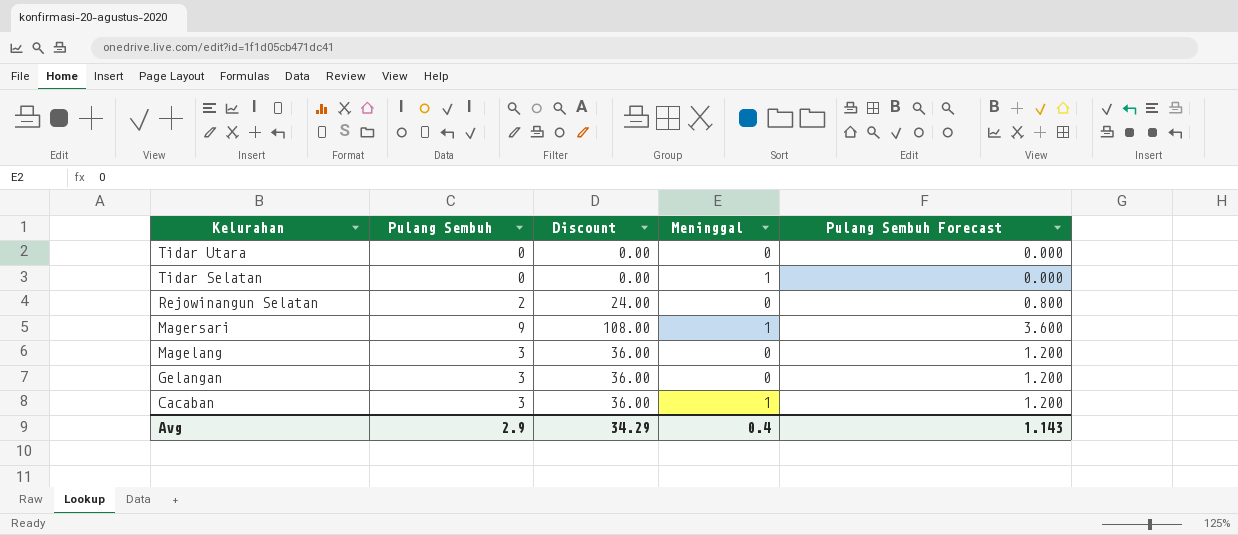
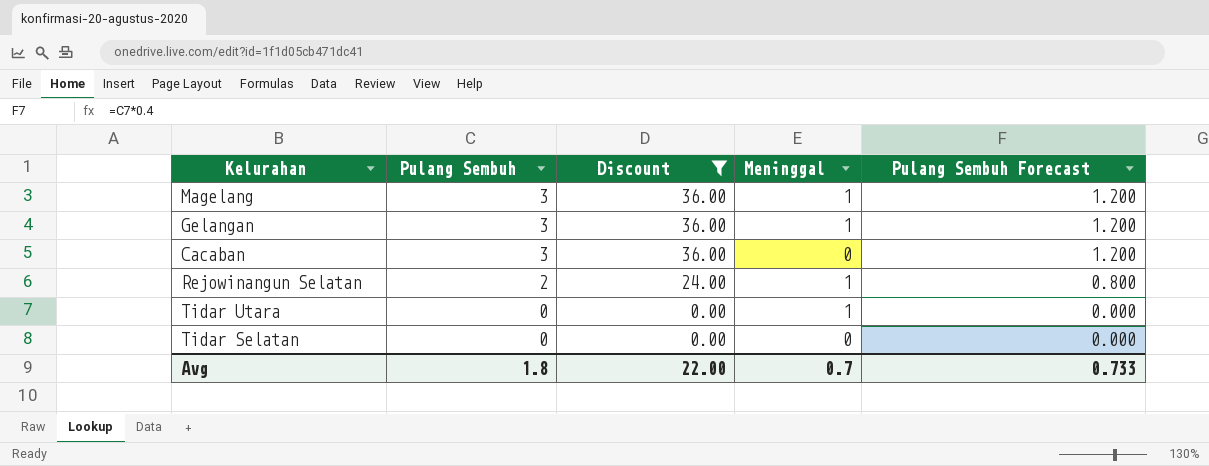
filter: none -> Discount != 108.00
row order: Kelurahan descending -> Pulang Sembuh descending
Magelang | Meninggal: 0 -> 1
Gelangan | Meninggal: 0 -> 1
Cacaban | Meninggal: 1 -> 0
Rejowinangun Selatan | Meninggal: 0 -> 1
Tidar Utara | Meninggal: 0 -> 1
Tidar Selatan | Meninggal: 1 -> 0
Avg | Pulang Sembuh: 2.9 -> 1.8
Avg | Discount: 34.29 -> 22.00
Avg | Meninggal: 0.4 -> 0.7
Avg | Pulang Sembuh Forecast: 1.143 -> 0.733

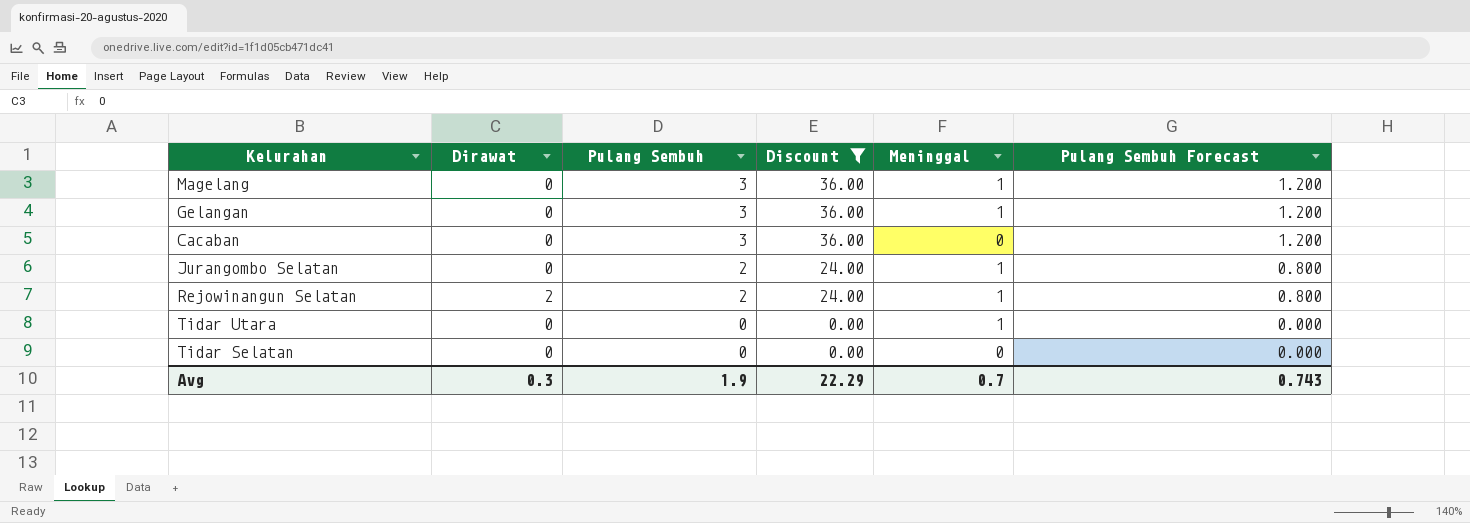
column Dirawat | position: none -> 2
row Jurangombo Selatan: none -> 0 | 2 | 24.00 | 1 | 0.800
Avg | Pulang Sembuh: 1.8 -> 1.9
Avg | Discount: 22.00 -> 22.29
Avg | Pulang Sembuh Forecast: 0.733 -> 0.743

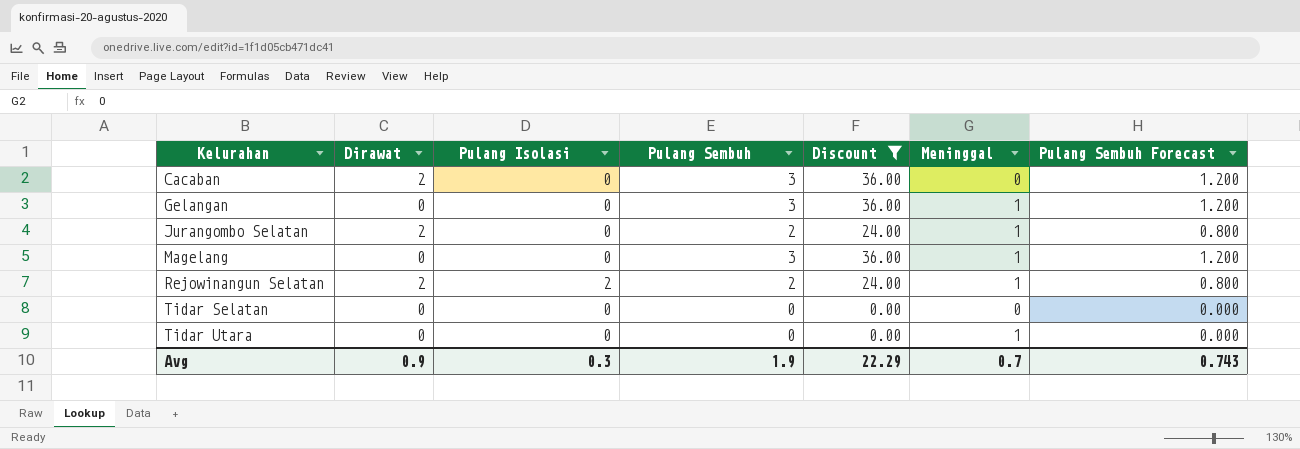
row order: Pulang Sembuh descending -> Kelurahan ascending
column Pulang Isolasi | position: none -> 3
Cacaban | Dirawat: 0 -> 2
Jurangombo Selatan | Dirawat: 0 -> 2
Avg | Dirawat: 0.3 -> 0.9

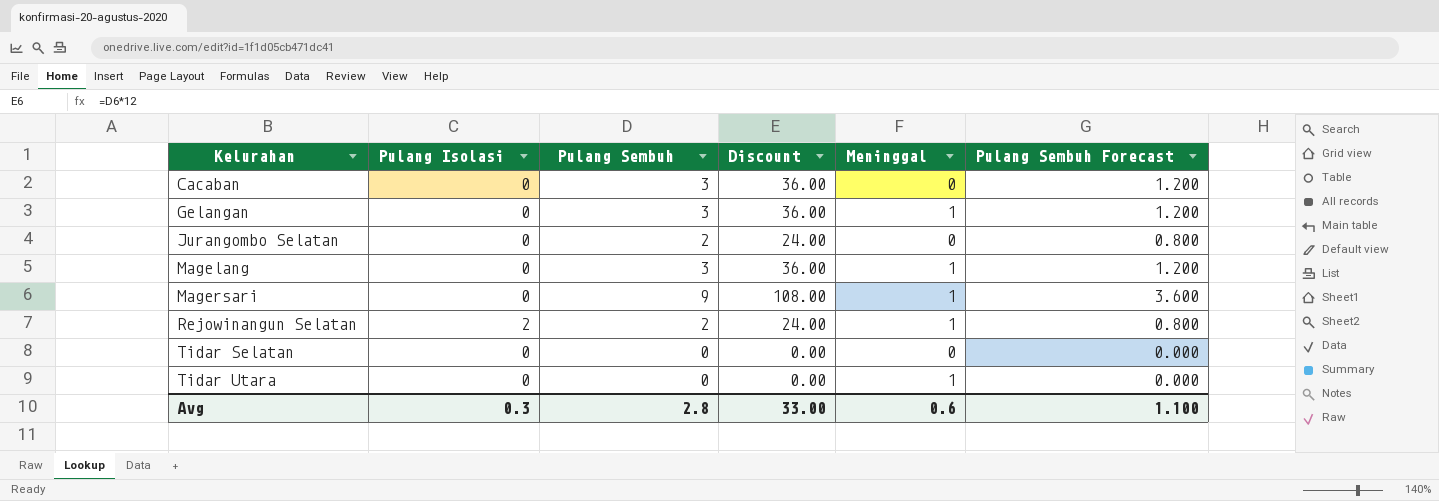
filter: Discount != 108.00 -> none
column Dirawat | position: 2 -> none
Jurangombo Selatan | Meninggal: 1 -> 0
Avg | Pulang Sembuh: 1.9 -> 2.8
Avg | Discount: 22.29 -> 33.00
Avg | Meninggal: 0.7 -> 0.6
Avg | Pulang Sembuh Forecast: 0.743 -> 1.100

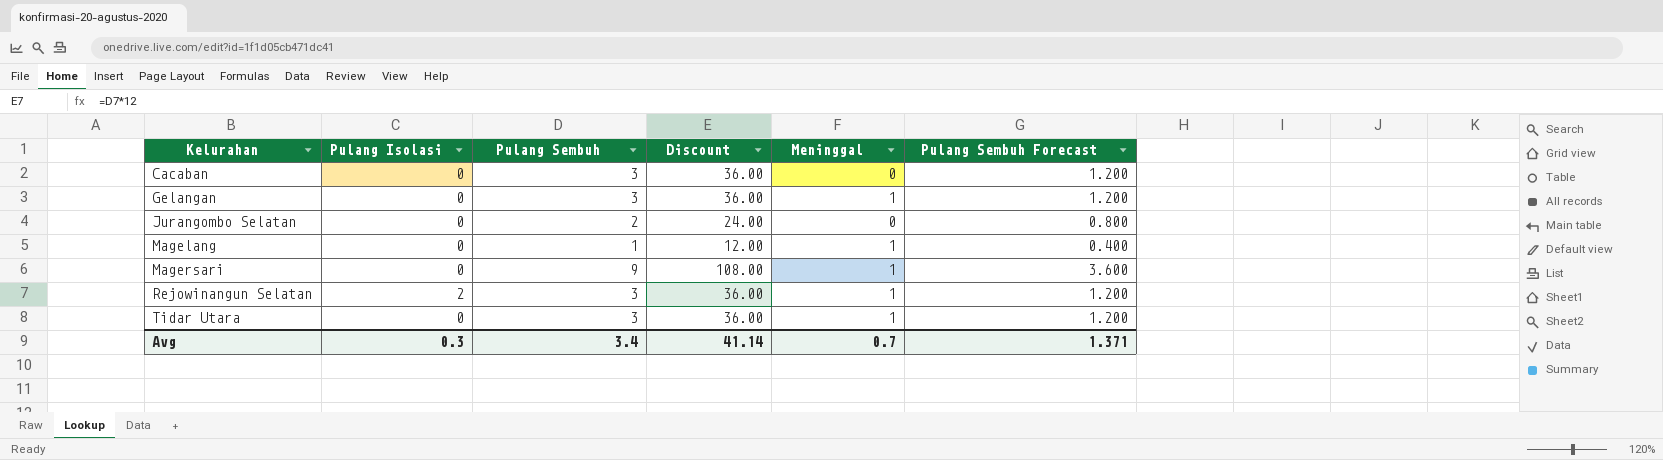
row Tidar Selatan: 0 | 0 | 0.00 | 0 | 0.000 -> none
Magelang | Pulang Sembuh: 3 -> 1
Magelang | Discount: 36.00 -> 12.00
Magelang | Pulang Sembuh Forecast: 1.200 -> 0.400
Rejowinangun Selatan | Pulang Sembuh: 2 -> 3
Rejowinangun Selatan | Discount: 24.00 -> 36.00
Rejowinangun Selatan | Pulang Sembuh Forecast: 0.800 -> 1.200
Tidar Utara | Pulang Sembuh: 0 -> 3
Tidar Utara | Discount: 0.00 -> 36.00
Tidar Utara | Pulang Sembuh Forecast: 0.000 -> 1.200
Avg | Pulang Sembuh: 2.8 -> 3.4
Avg | Discount: 33.00 -> 41.14
Avg | Meninggal: 0.6 -> 0.7
Avg | Pulang Sembuh Forecast: 1.100 -> 1.371

